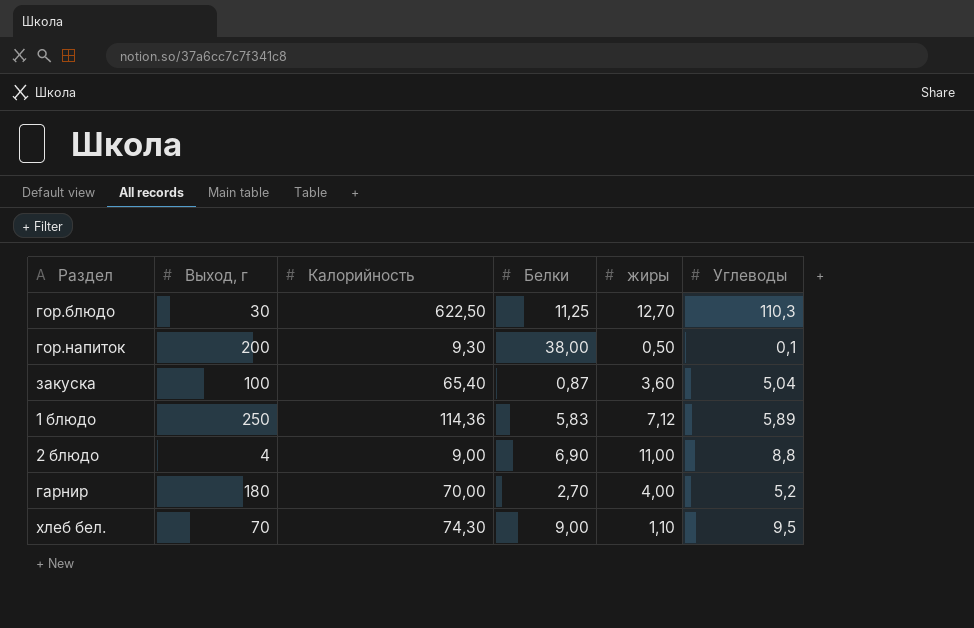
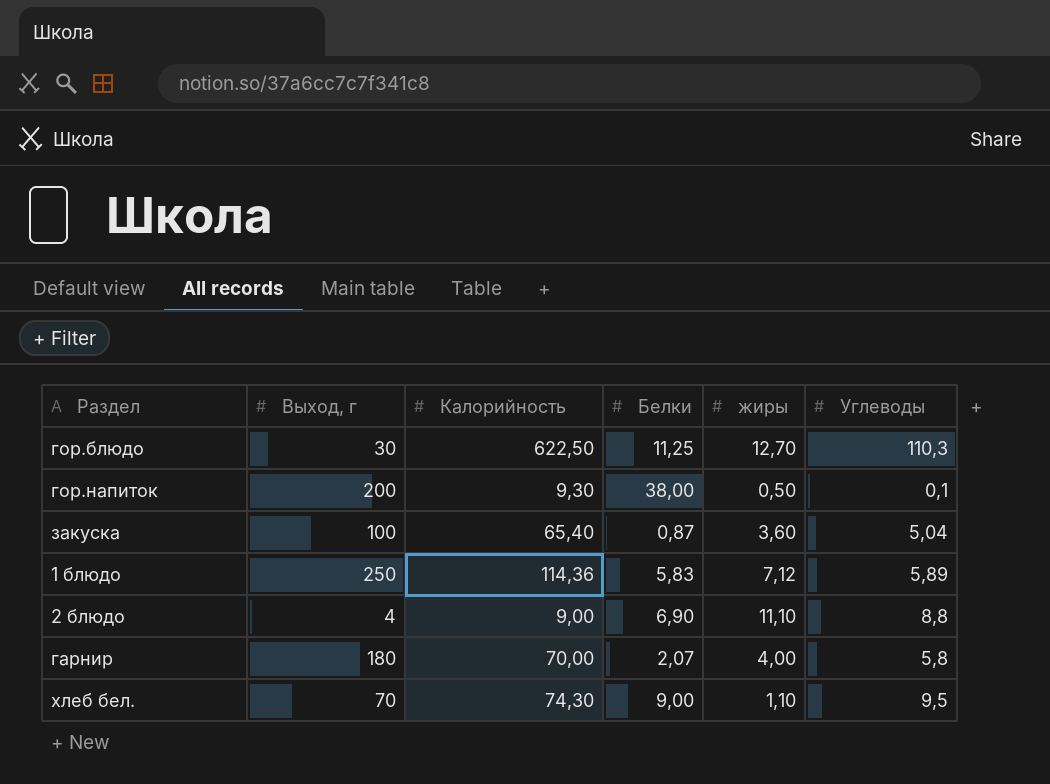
2 блюдо | жиры: 11,00 -> 11,10
гарнир | Белки: 2,70 -> 2,07
гарнир | Углеводы: 5,2 -> 5,8

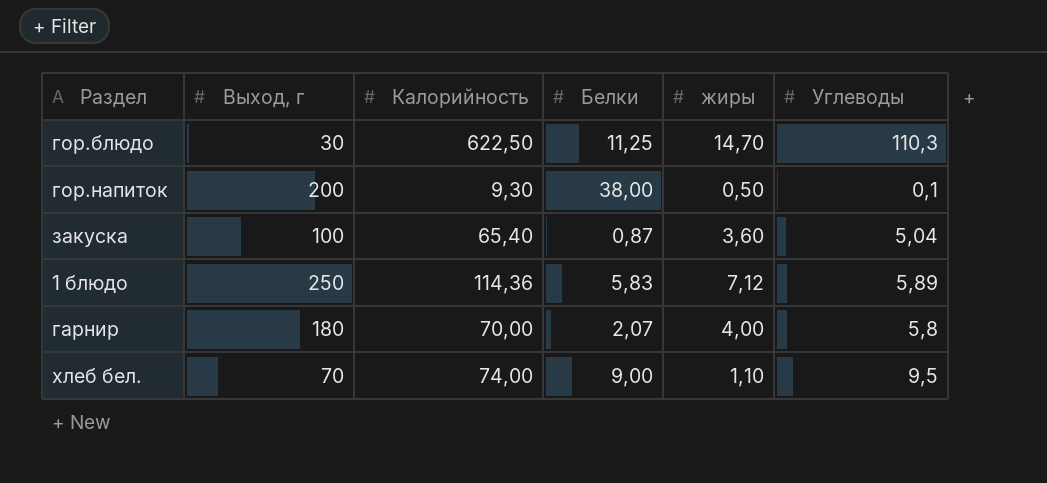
row 2 блюдо: 4 | 9,00 | 6,90 | 11,10 | 8,8 -> none
гор.блюдо | жиры: 12,70 -> 14,70
хлеб бел. | Калорийность: 74,30 -> 74,00

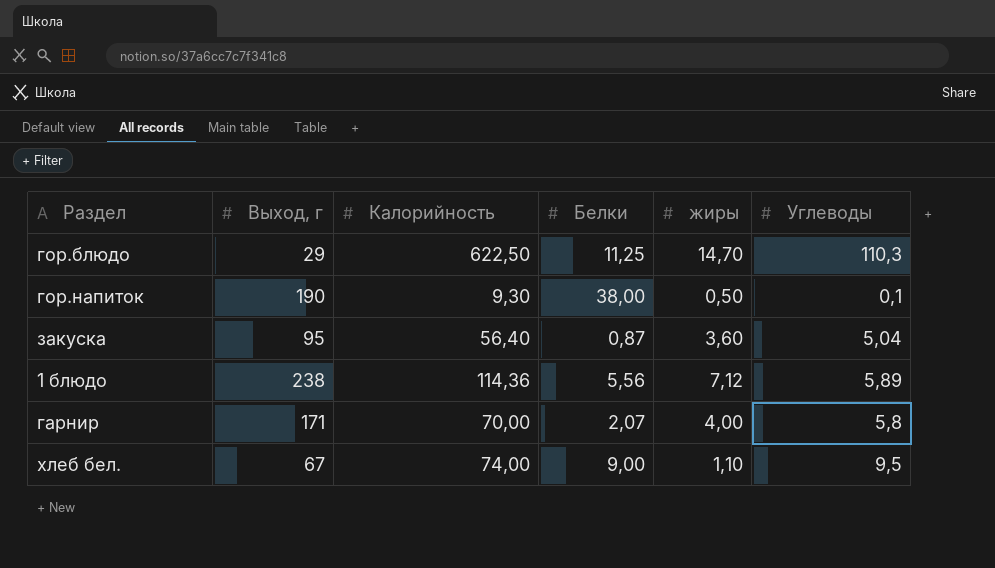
гор.блюдо | Выход, г: 30 -> 29
гор.напиток | Выход, г: 200 -> 190
закуска | Выход, г: 100 -> 95
закуска | Калорийность: 65,40 -> 56,40
1 блюдо | Выход, г: 250 -> 238
1 блюдо | Белки: 5,83 -> 5,56
гарнир | Выход, г: 180 -> 171
хлеб бел. | Выход, г: 70 -> 67

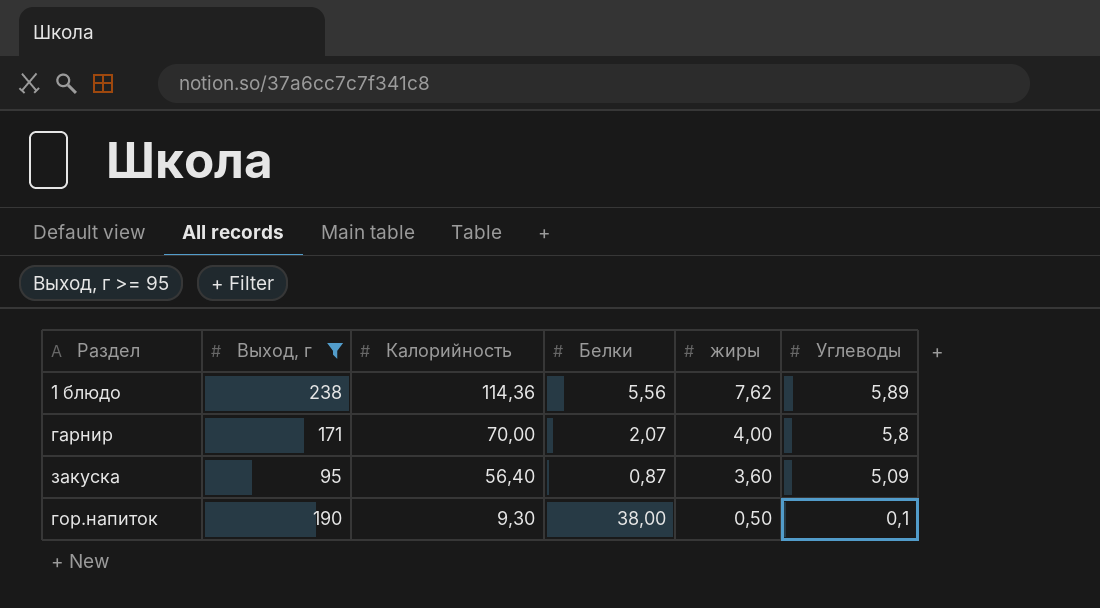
filter: none -> Выход, г >= 95
row order: none -> Калорийность descending
1 блюдо | жиры: 7,12 -> 7,62
закуска | Углеводы: 5,04 -> 5,09

